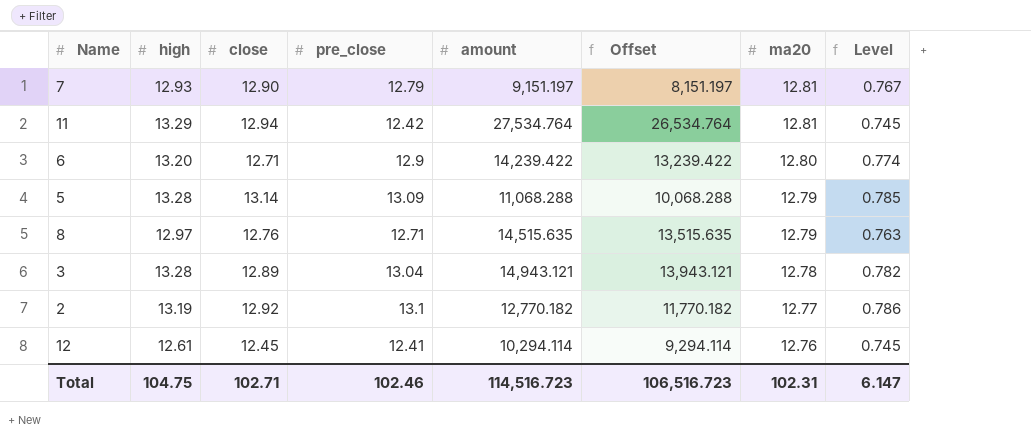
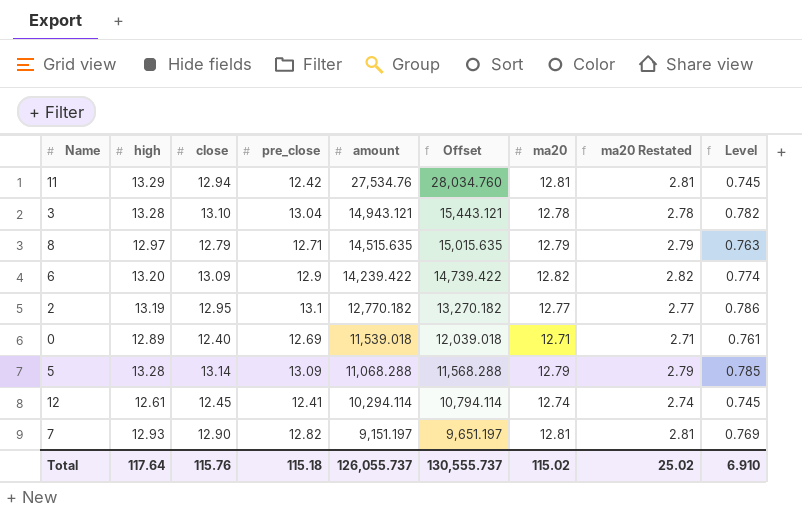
row order: ma20 descending -> amount descending
column Offset | formula: [amount] - 1000 -> [amount] + 500
column ma20 Restated | formula: none -> [ma20] - 10
11 | amount: 27,534.764 -> 27,534.76
3 | close: 12.89 -> 13.10
8 | close: 12.76 -> 12.79
6 | close: 12.71 -> 13.09
6 | ma20: 12.80 -> 12.82
2 | close: 12.92 -> 12.95
row 0: none -> 12.89 | 12.40 | 12.69 | 11,539.018 | 12,039.018 | 12.71 | 2.71 | 0.761
12 | ma20: 12.76 -> 12.74
7 | pre_close: 12.79 -> 12.82
7 | Level: 0.767 -> 0.769
Total | high: 104.75 -> 117.64
Total | close: 102.71 -> 115.76
Total | pre_close: 102.46 -> 115.18
Total | amount: 114,516.723 -> 126,055.737
Total | Offset: 106,516.723 -> 130,555.737
Total | ma20: 102.31 -> 115.02
Total | Level: 6.147 -> 6.910

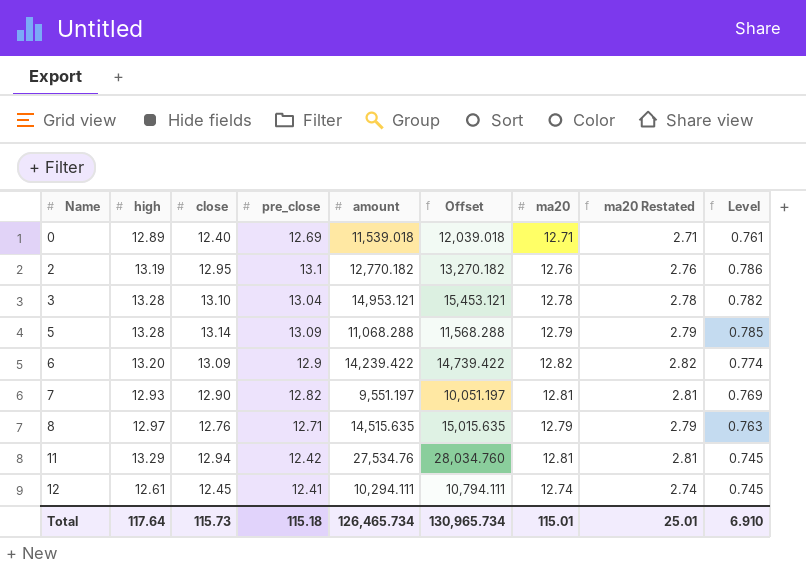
row order: amount descending -> Name ascending
2 | ma20: 12.77 -> 12.76
2 | ma20 Restated: 2.77 -> 2.76
3 | amount: 14,943.121 -> 14,953.121
3 | Offset: 15,443.121 -> 15,453.121
7 | amount: 9,151.197 -> 9,551.197
7 | Offset: 9,651.197 -> 10,051.197
8 | close: 12.79 -> 12.76
12 | amount: 10,294.114 -> 10,294.111
12 | Offset: 10,794.114 -> 10,794.111
Total | close: 115.76 -> 115.73
Total | amount: 126,055.737 -> 126,465.734
Total | Offset: 130,555.737 -> 130,965.734
Total | ma20: 115.02 -> 115.01
Total | ma20 Restated: 25.02 -> 25.01

